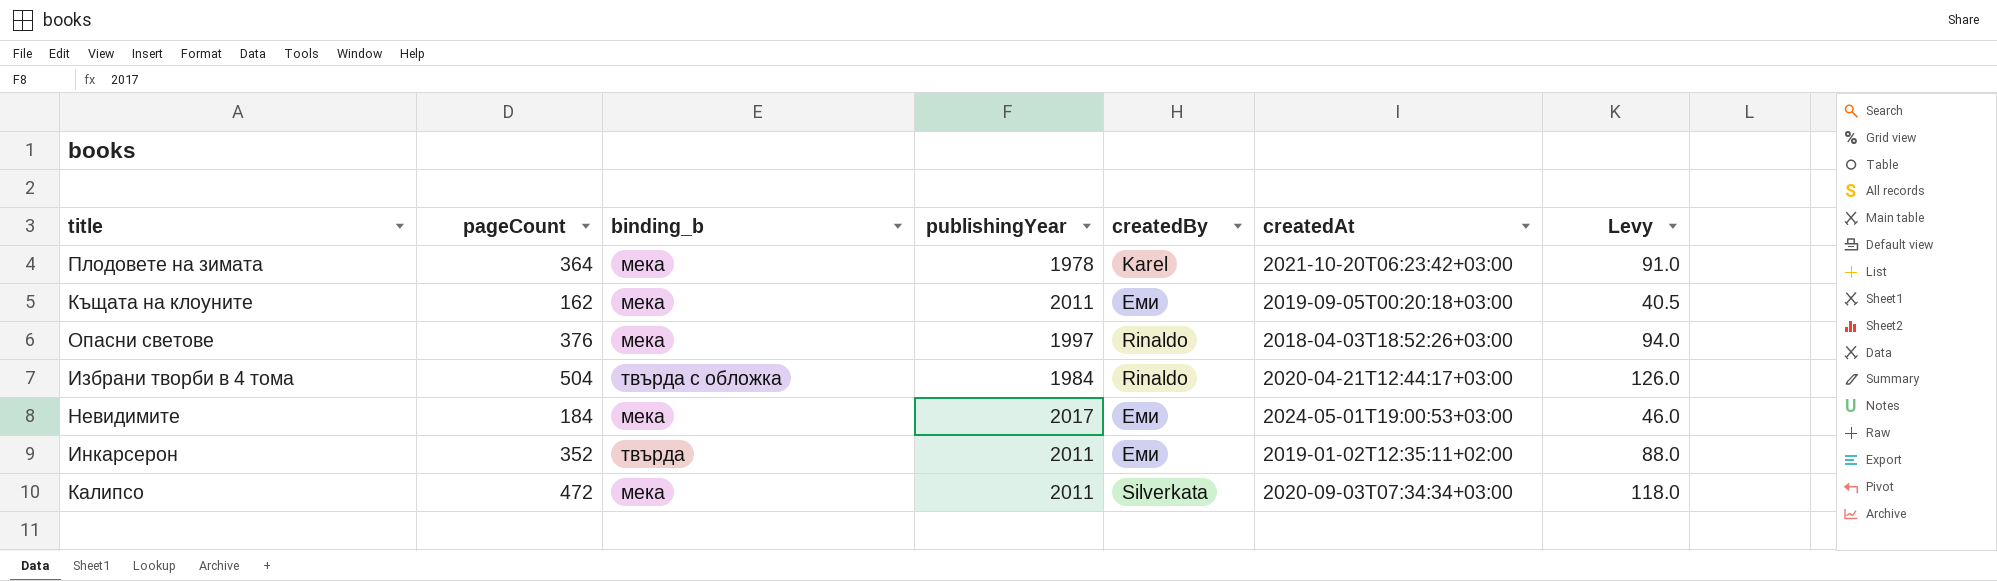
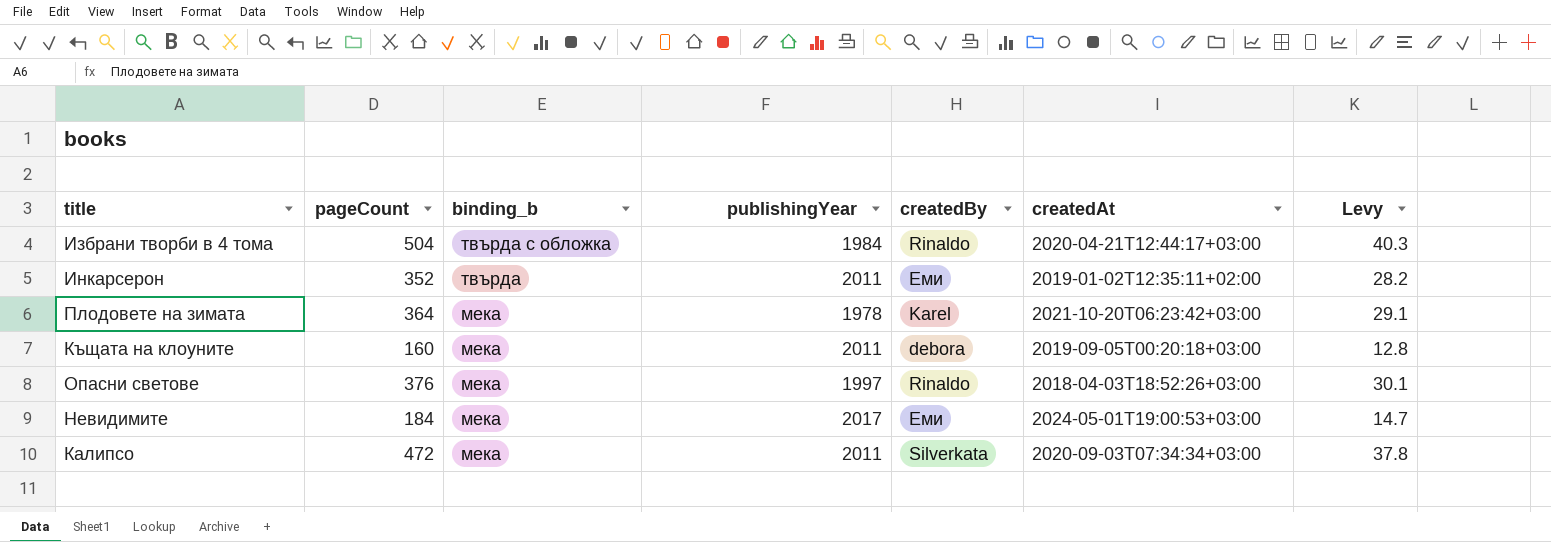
row order: none -> binding_b descending
column Levy | formula: [pageCount] * 0.25 -> [pageCount] * 0.08
Къщата на клоуните | pageCount: 162 -> 160
Къщата на клоуните | createdBy: Еми -> debora

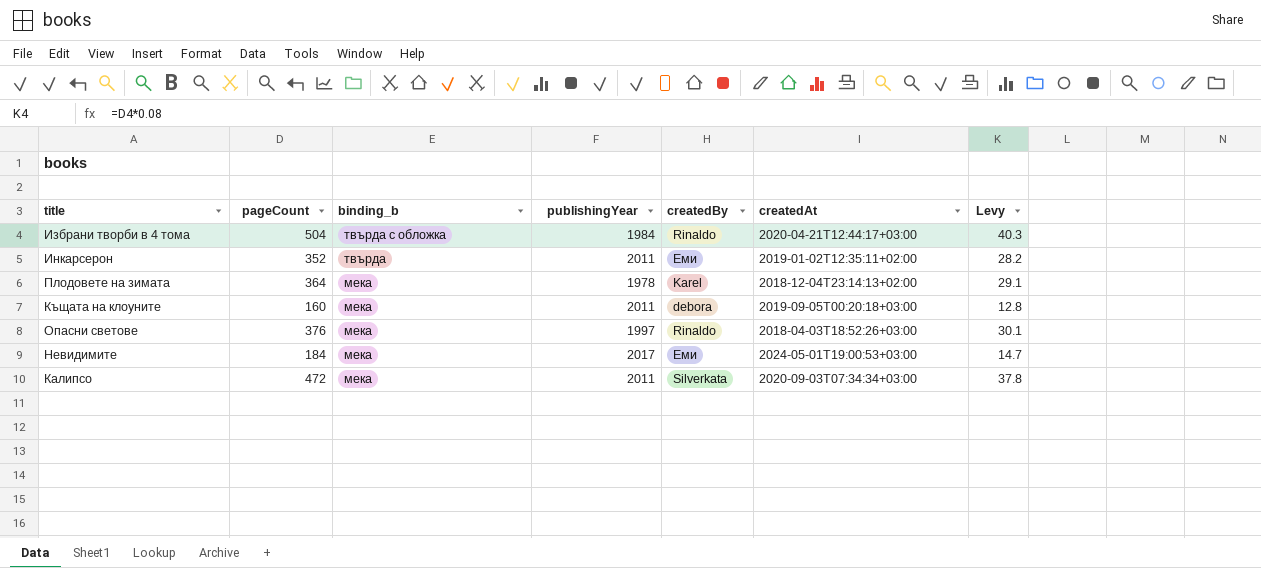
Плодовете на зимата | createdAt: 2021-10-20T06:23:42+03:00 -> 2018-12-04T23:14:13+02:00

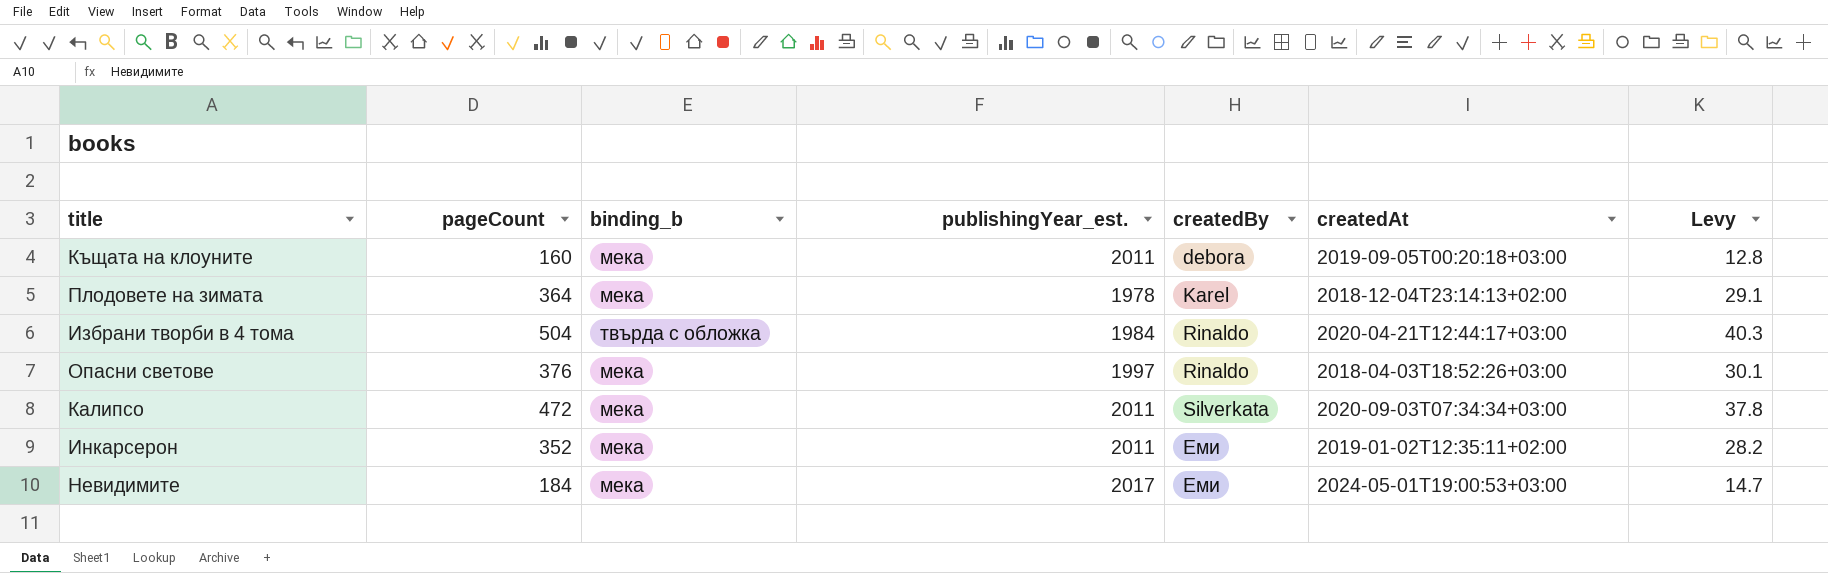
row order: binding_b descending -> createdBy ascending
column name: publishingYear -> publishingYear_est.
Инкарсерон | binding_b: твърда -> мека

